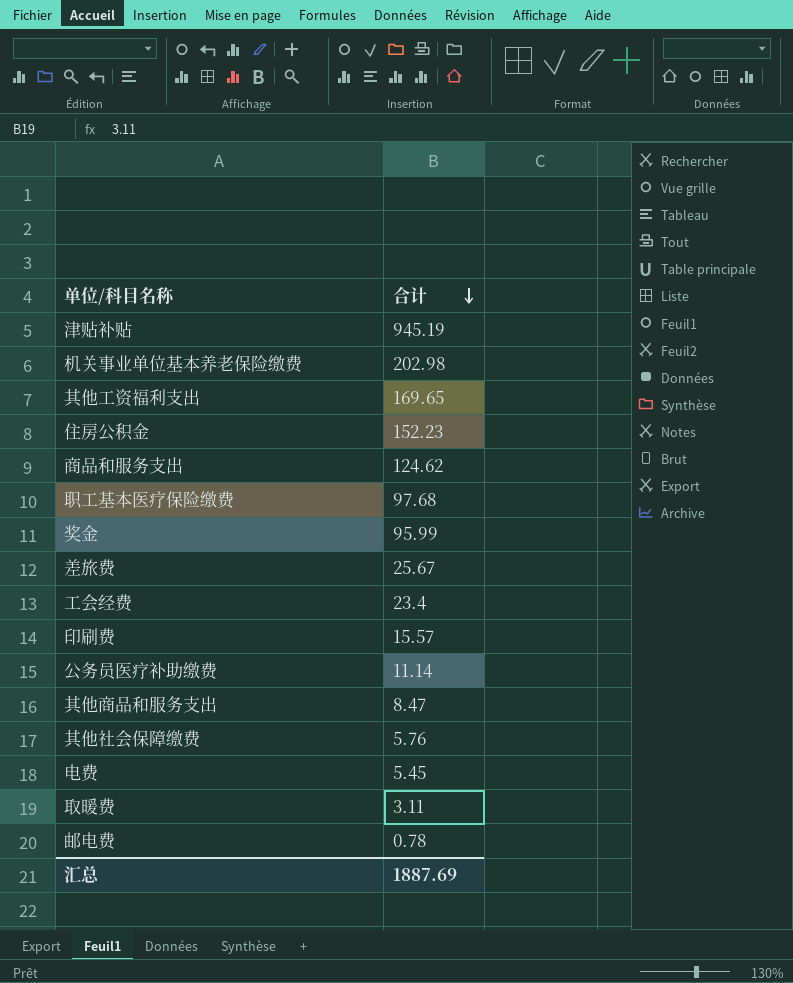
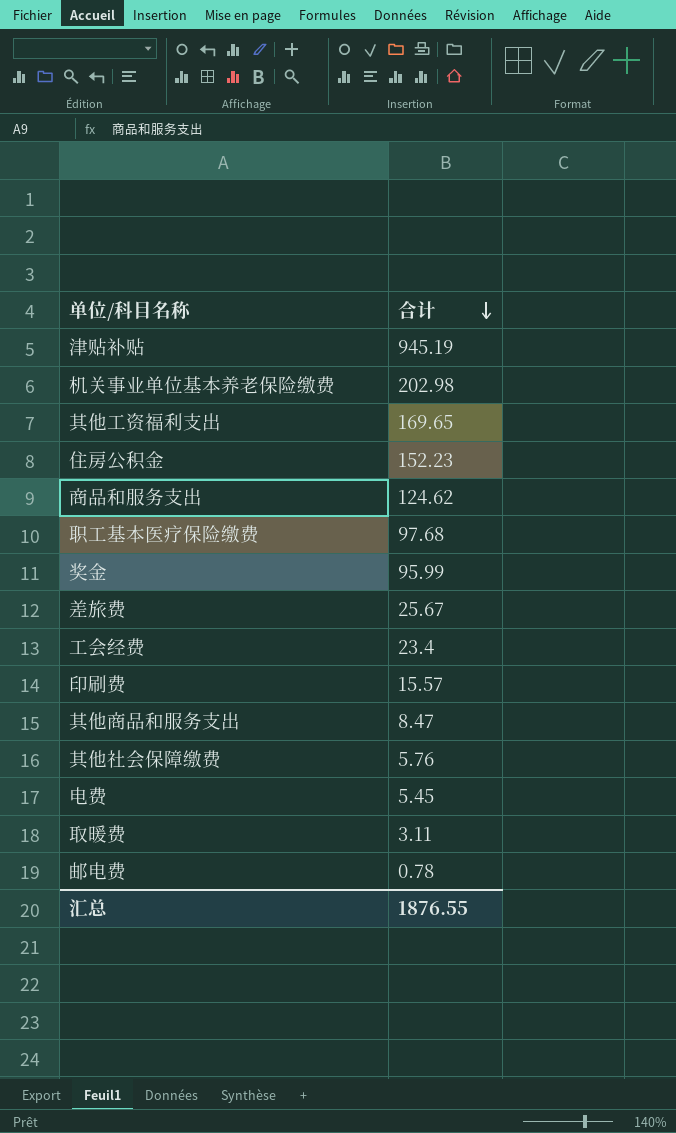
row 公务员医疗补助缴费: 11.14 -> none
汇总 | 合计: 1887.69 -> 1876.55

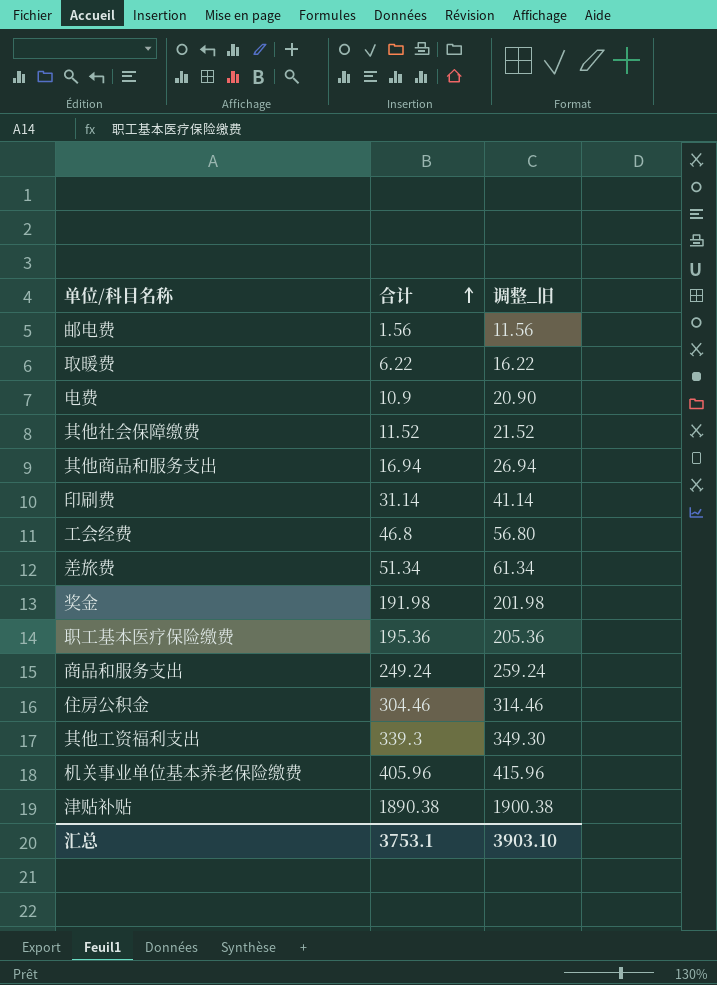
row order: 合计 descending -> 合计 ascending
column 调整_旧 | formula: none -> [合计] + 10
邮电费 | 合计: 0.78 -> 1.56
取暖费 | 合计: 3.11 -> 6.22
电费 | 合计: 5.45 -> 10.9
其他社会保障缴费 | 合计: 5.76 -> 11.52
其他商品和服务支出 | 合计: 8.47 -> 16.94
印刷费 | 合计: 15.57 -> 31.14
工会经费 | 合计: 23.4 -> 46.8
差旅费 | 合计: 25.67 -> 51.34
奖金 | 合计: 95.99 -> 191.98
职工基本医疗保险缴费 | 合计: 97.68 -> 195.36
商品和服务支出 | 合计: 124.62 -> 249.24
住房公积金 | 合计: 152.23 -> 304.46
其他工资福利支出 | 合计: 169.65 -> 339.3
机关事业单位基本养老保险缴费 | 合计: 202.98 -> 405.96
津贴补贴 | 合计: 945.19 -> 1890.38
汇总 | 合计: 1876.55 -> 3753.1

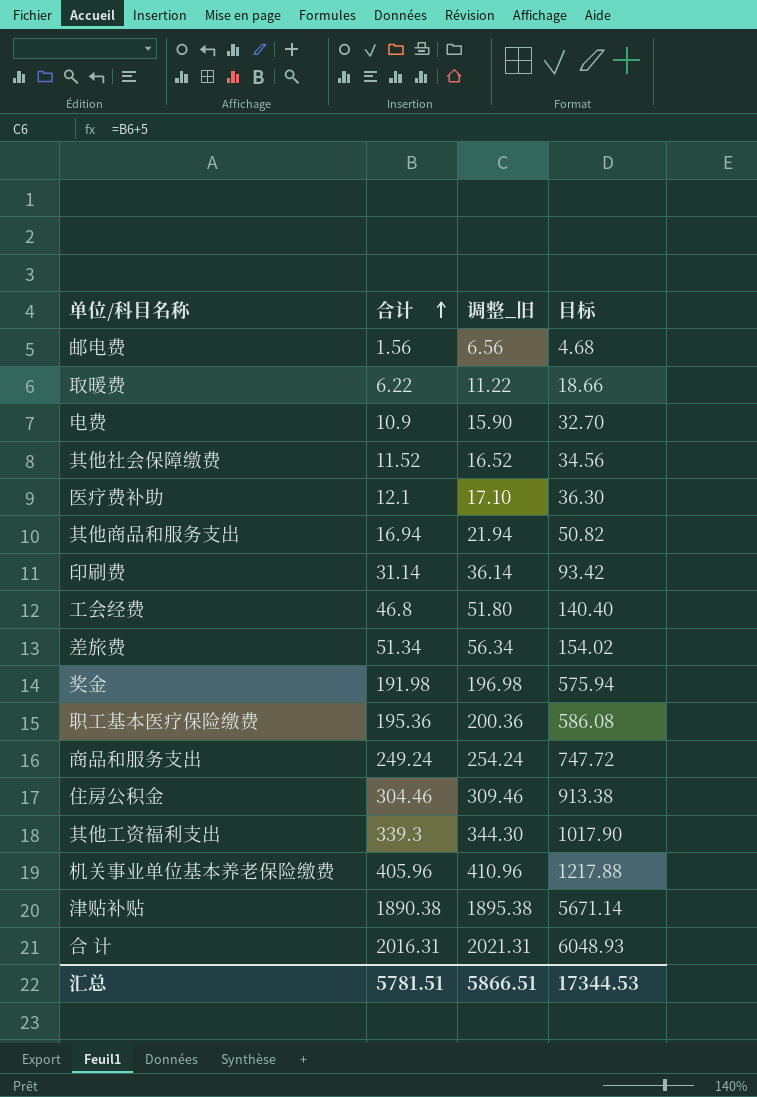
column 调整_旧 | formula: [合计] + 10 -> [合计] + 5
column 目标 | formula: none -> [合计] * 3
row 医疗费补助: none -> 12.1 | 17.10 | 36.30
row 合 计: none -> 2016.31 | 2021.31 | 6048.93
汇总 | 合计: 3753.1 -> 5781.51
汇总 | 调整_旧: 3903.10 -> 5866.51

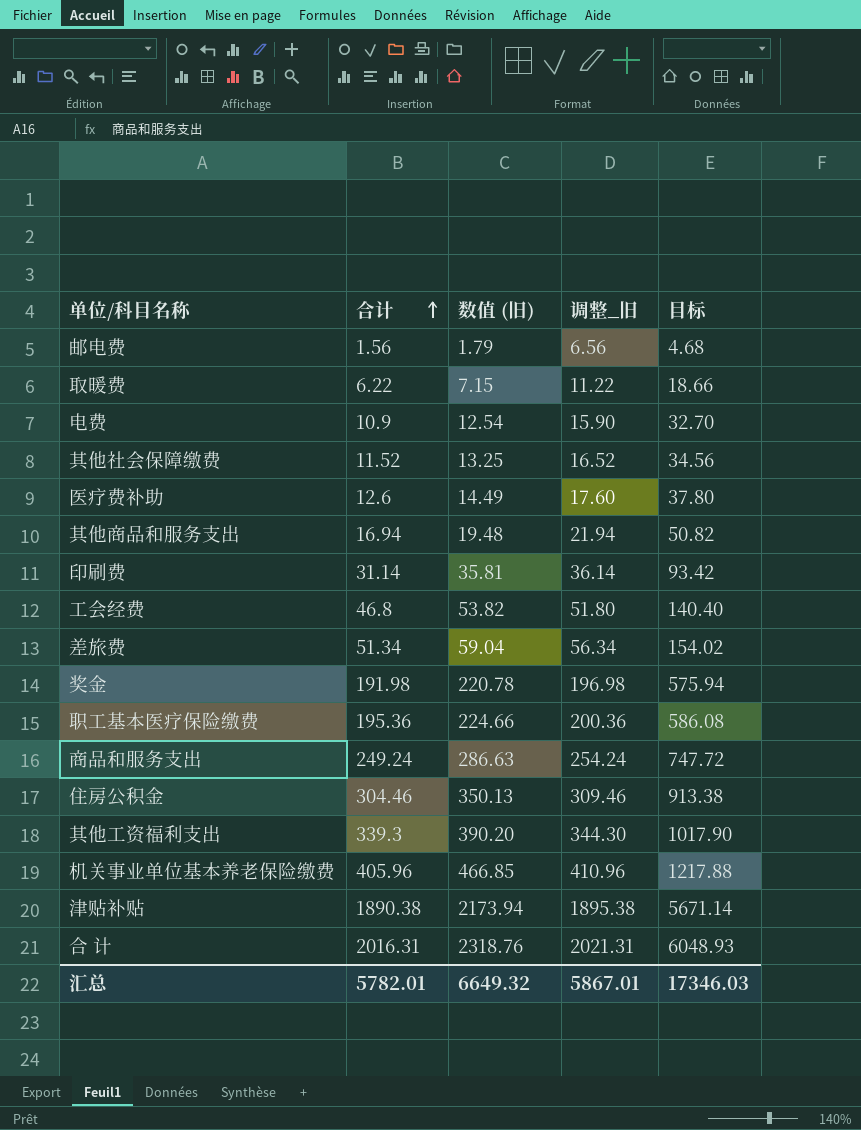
column 数值 (旧) | formula: none -> [合计] * 1.15
医疗费补助 | 合计: 12.1 -> 12.6
医疗费补助 | 调整_旧: 17.10 -> 17.60
医疗费补助 | 目标: 36.30 -> 37.80
汇总 | 合计: 5781.51 -> 5782.01
汇总 | 调整_旧: 5866.51 -> 5867.01
汇总 | 目标: 17344.53 -> 17346.03

